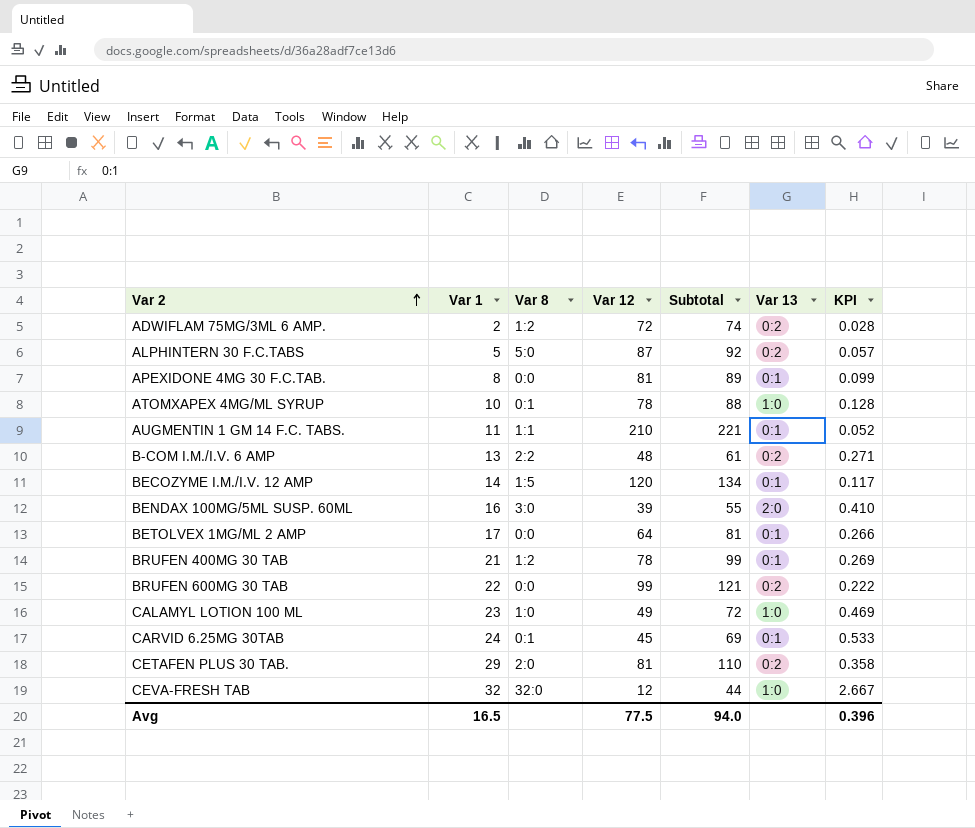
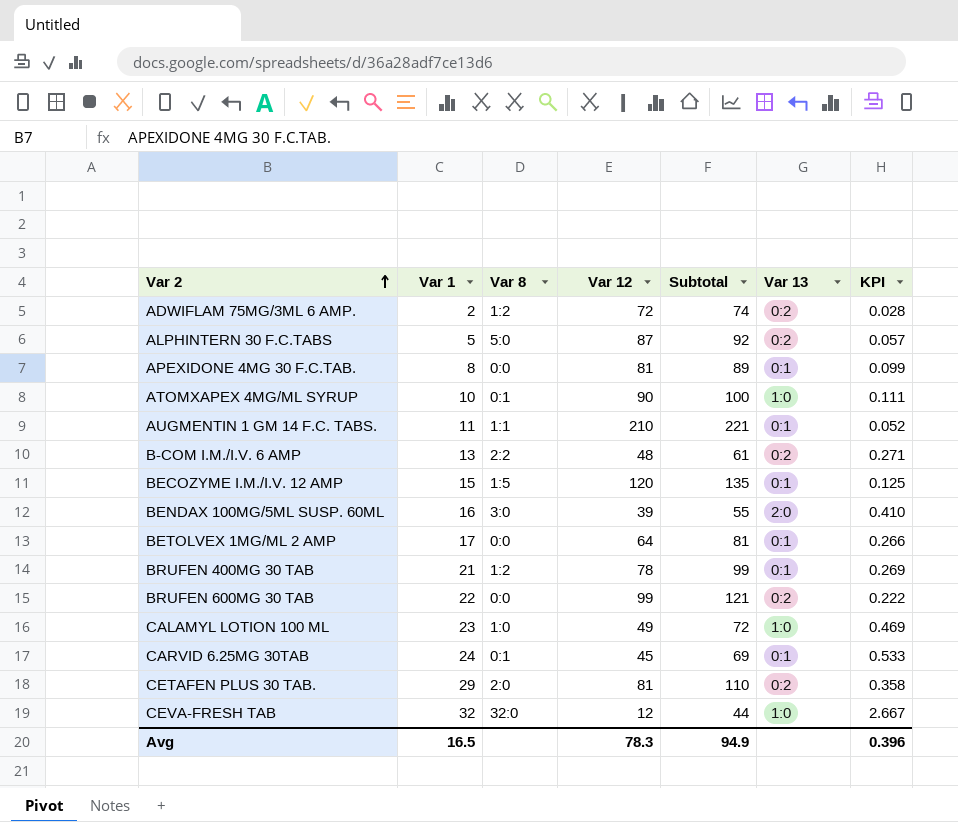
ATOMXAPEX 4MG/ML SYRUP | Var 12: 78 -> 90
ATOMXAPEX 4MG/ML SYRUP | Subtotal: 88 -> 100
ATOMXAPEX 4MG/ML SYRUP | KPI: 0.128 -> 0.111
BECOZYME I.M./I.V. 12 AMP | Var 1: 14 -> 15
BECOZYME I.M./I.V. 12 AMP | Subtotal: 134 -> 135
BECOZYME I.M./I.V. 12 AMP | KPI: 0.117 -> 0.125
Avg | Var 12: 77.5 -> 78.3
Avg | Subtotal: 94.0 -> 94.9

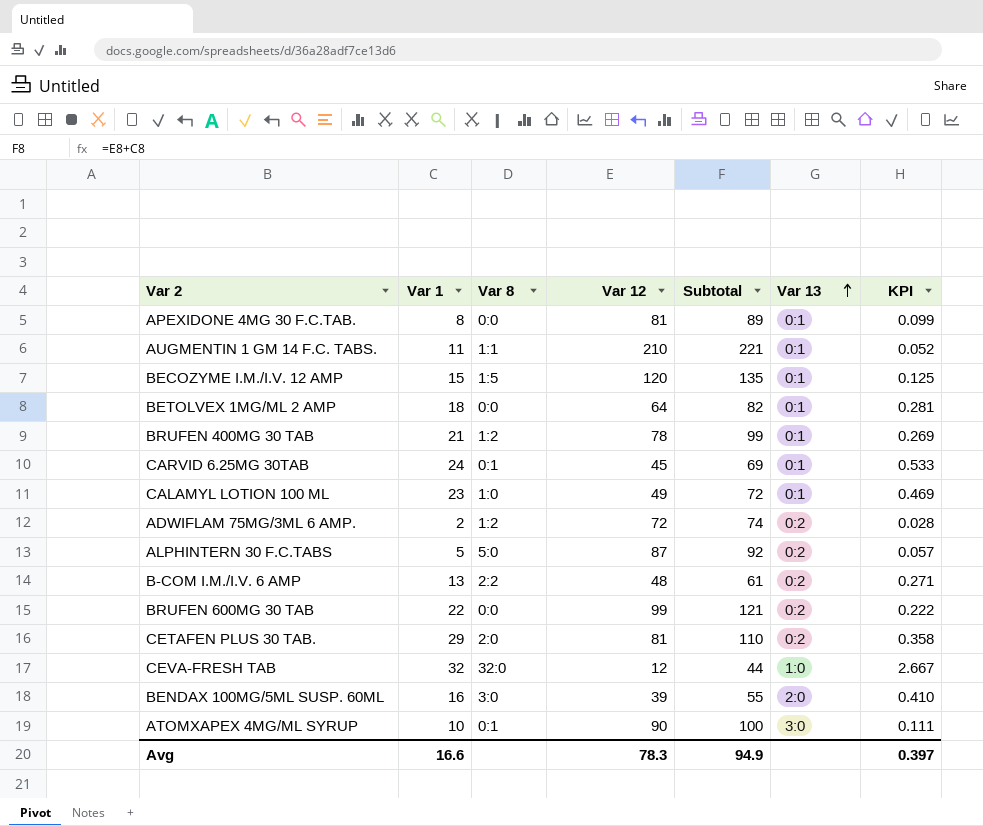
row order: Var 2 ascending -> Var 13 ascending
BETOLVEX 1MG/ML 2 AMP | Var 1: 17 -> 18
BETOLVEX 1MG/ML 2 AMP | Subtotal: 81 -> 82
BETOLVEX 1MG/ML 2 AMP | KPI: 0.266 -> 0.281
CALAMYL LOTION 100 ML | Var 13: 1:0 -> 0:1
ATOMXAPEX 4MG/ML SYRUP | Var 13: 1:0 -> 3:0
Avg | Var 1: 16.5 -> 16.6
Avg | KPI: 0.396 -> 0.397

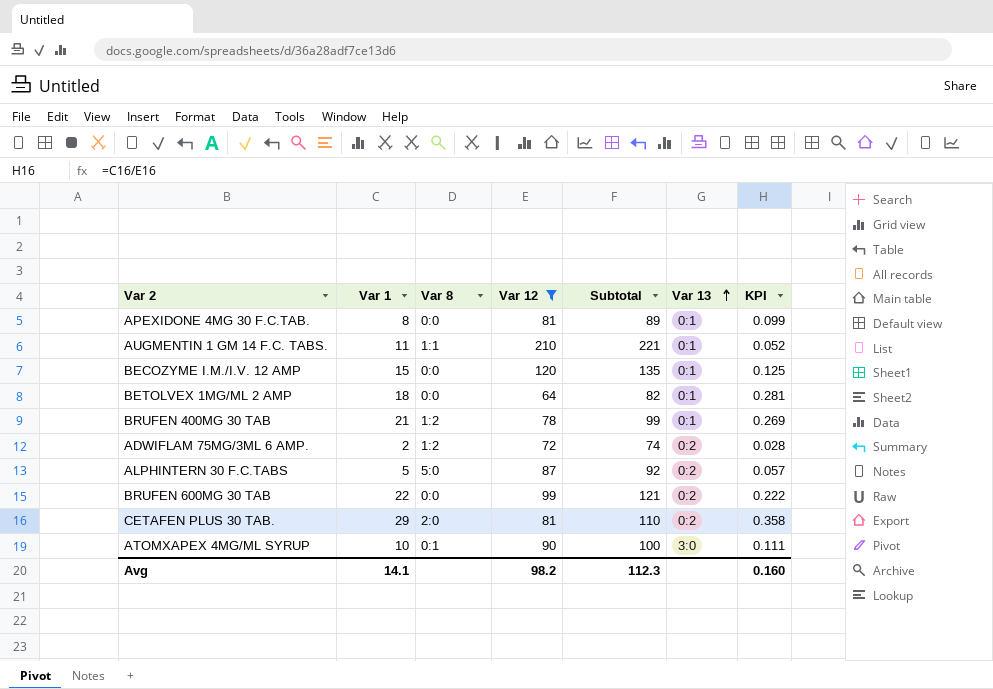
filter: none -> Var 12 >= 64
BECOZYME I.M./I.V. 12 AMP | Var 8: 1:5 -> 0:0
Avg | Var 1: 16.6 -> 14.1
Avg | Var 12: 78.3 -> 98.2
Avg | Subtotal: 94.9 -> 112.3
Avg | KPI: 0.397 -> 0.160

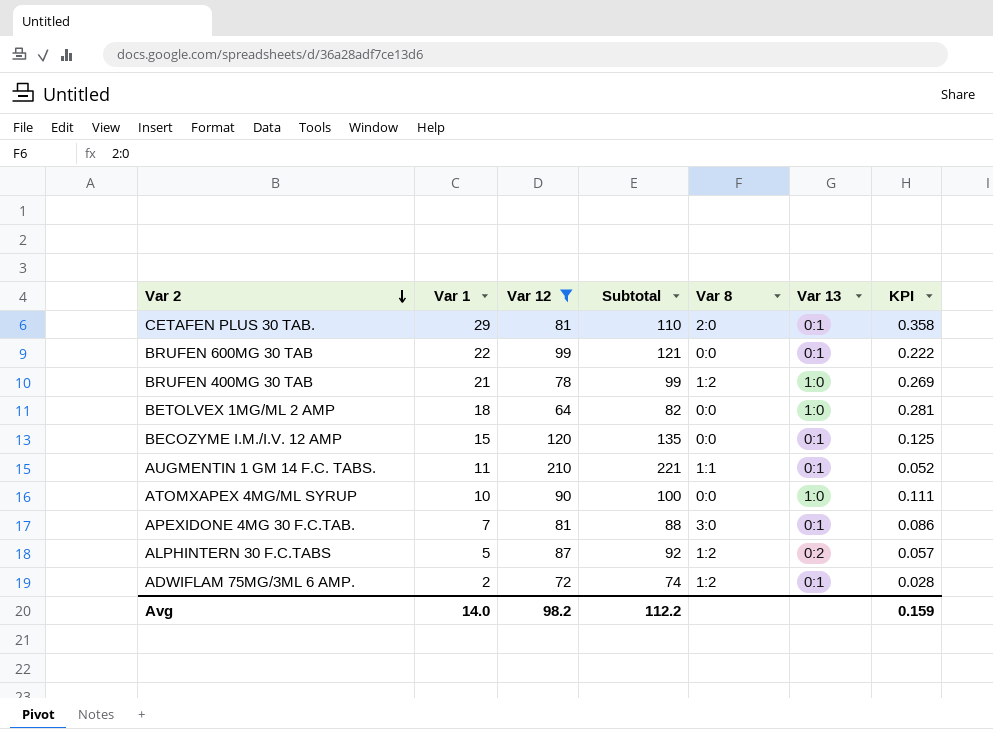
row order: Var 13 ascending -> Var 2 descending
column Var 8 | position: 3 -> 5
CETAFEN PLUS 30 TAB. | Var 13: 0:2 -> 0:1
BRUFEN 600MG 30 TAB | Var 13: 0:2 -> 0:1
BRUFEN 400MG 30 TAB | Var 13: 0:1 -> 1:0
BETOLVEX 1MG/ML 2 AMP | Var 13: 0:1 -> 1:0
ATOMXAPEX 4MG/ML SYRUP | Var 8: 0:1 -> 0:0
ATOMXAPEX 4MG/ML SYRUP | Var 13: 3:0 -> 1:0
APEXIDONE 4MG 30 F.C.TAB. | Var 1: 8 -> 7
APEXIDONE 4MG 30 F.C.TAB. | Subtotal: 89 -> 88
APEXIDONE 4MG 30 F.C.TAB. | Var 8: 0:0 -> 3:0
APEXIDONE 4MG 30 F.C.TAB. | KPI: 0.099 -> 0.086
ALPHINTERN 30 F.C.TABS | Var 8: 5:0 -> 1:2
ADWIFLAM 75MG/3ML 6 AMP. | Var 13: 0:2 -> 0:1
Avg | Var 1: 14.1 -> 14.0
Avg | Subtotal: 112.3 -> 112.2
Avg | KPI: 0.160 -> 0.159

